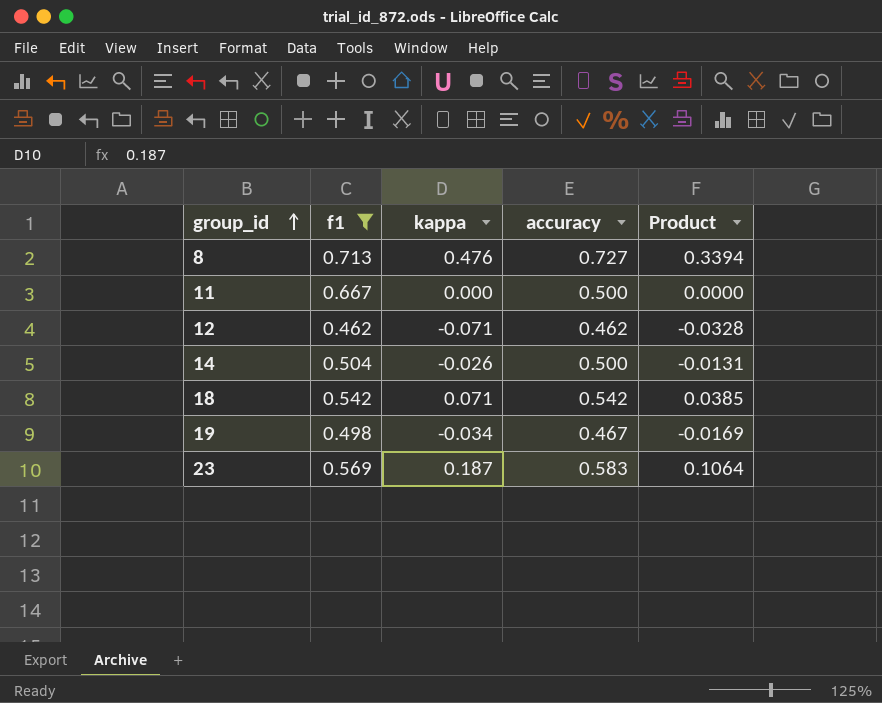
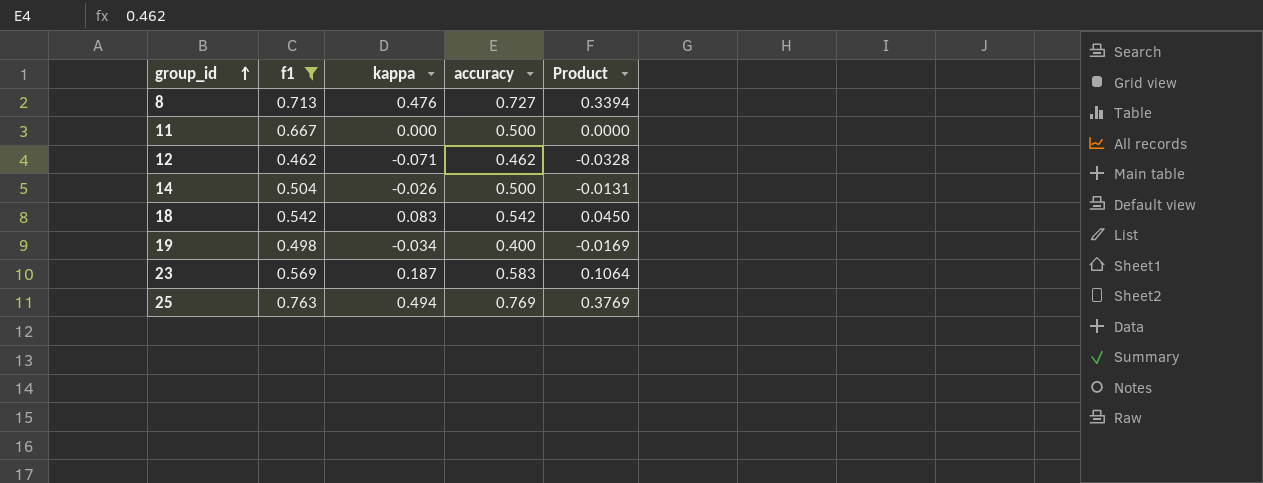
18 | kappa: 0.071 -> 0.083
18 | Product: 0.0385 -> 0.0450
19 | accuracy: 0.467 -> 0.400
row 25: none -> 0.763 | 0.494 | 0.769 | 0.3769

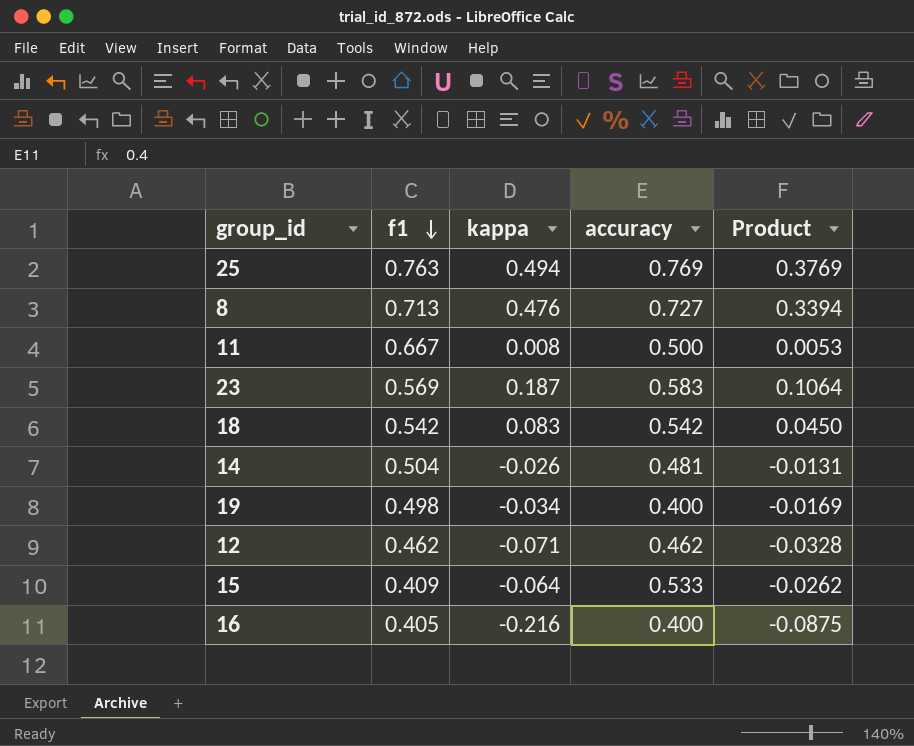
filter: f1 >= 0.462 -> none
row order: group_id ascending -> f1 descending
11 | kappa: 0.000 -> 0.008
11 | Product: 0.0000 -> 0.0053
14 | accuracy: 0.500 -> 0.481

